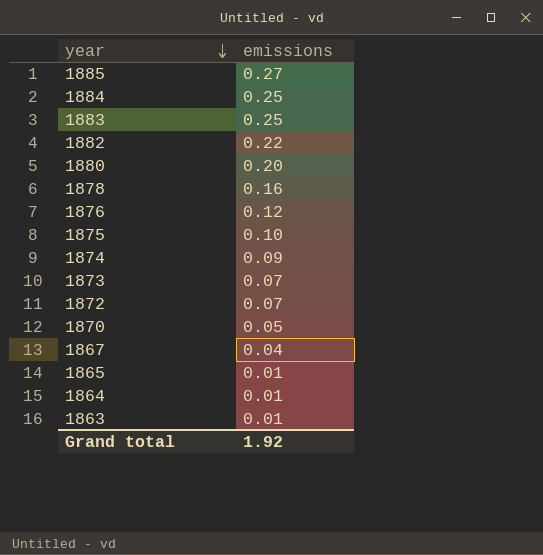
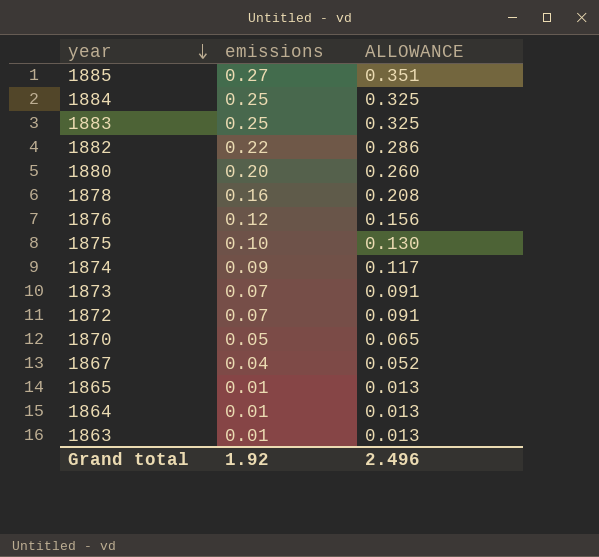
column ALLOWANCE | formula: none -> [emissions] * 1.3

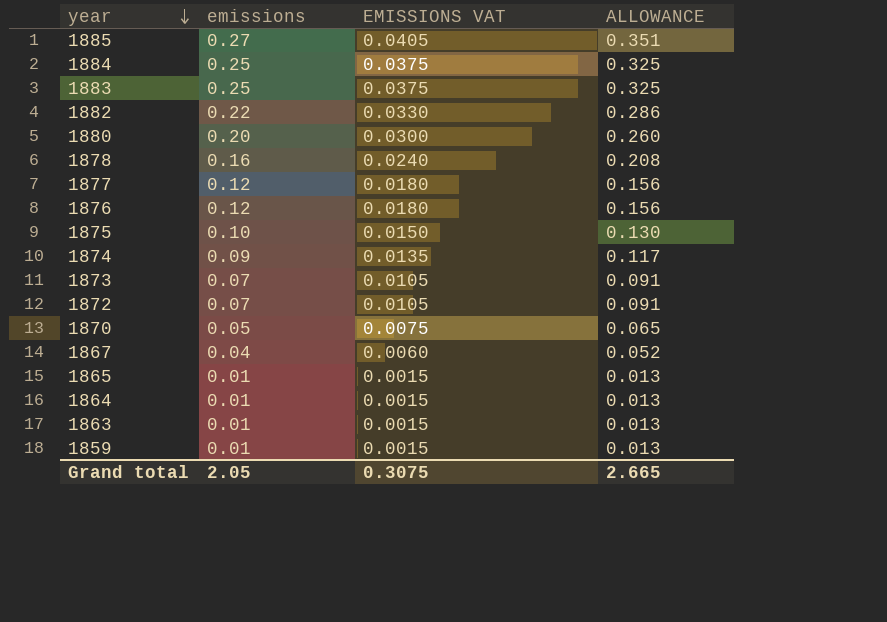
column EMISSIONS VAT | formula: none -> [emissions] * 0.15
row 1877: none -> 0.12 | 0.0180 | 0.156
row 1859: none -> 0.01 | 0.0015 | 0.013
Grand total | emissions: 1.92 -> 2.05
Grand total | ALLOWANCE: 2.496 -> 2.665

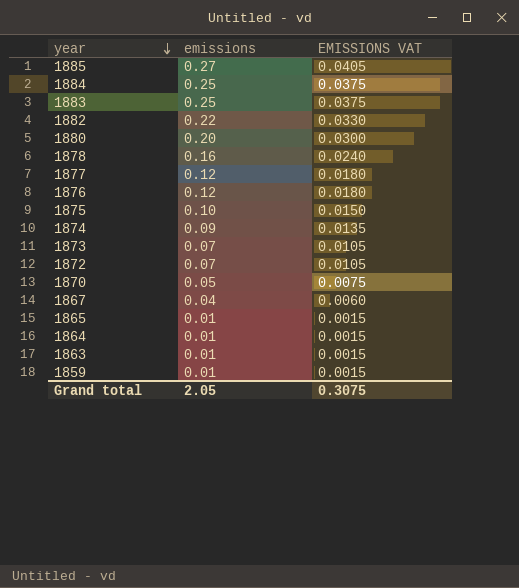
column ALLOWANCE | formula: [emissions] * 1.3 -> none

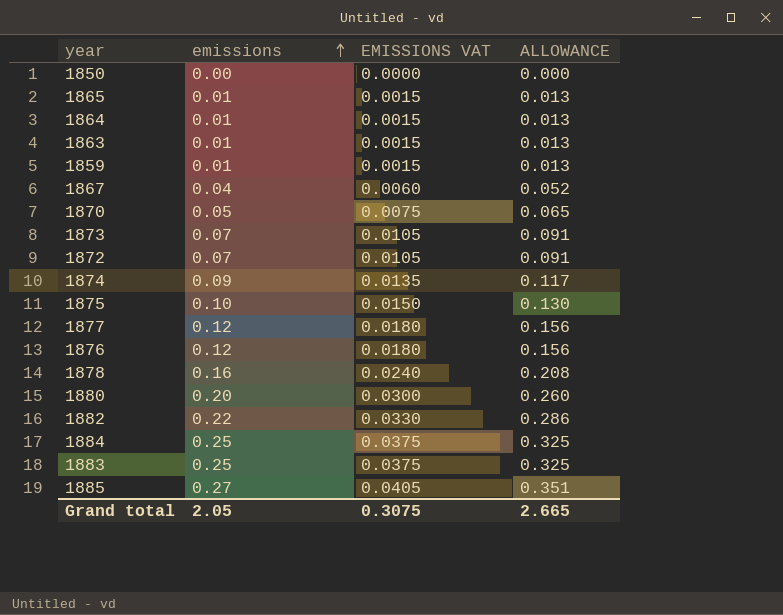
row order: year descending -> emissions ascending
column ALLOWANCE | formula: none -> [emissions] * 1.3
row 1850: none -> 0.00 | 0.0000 | 0.000

